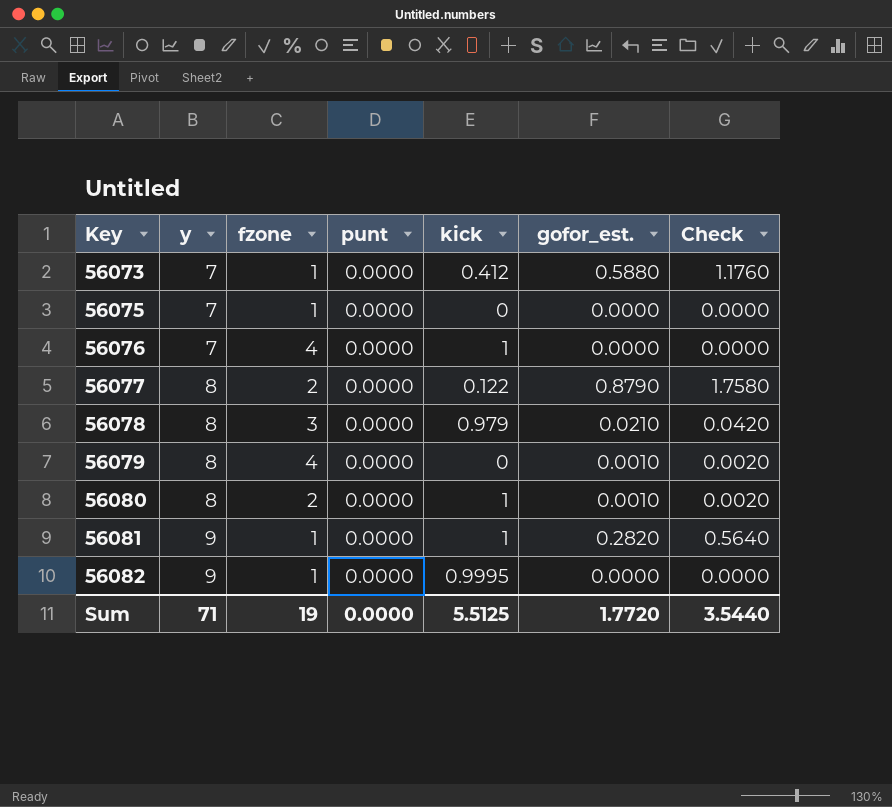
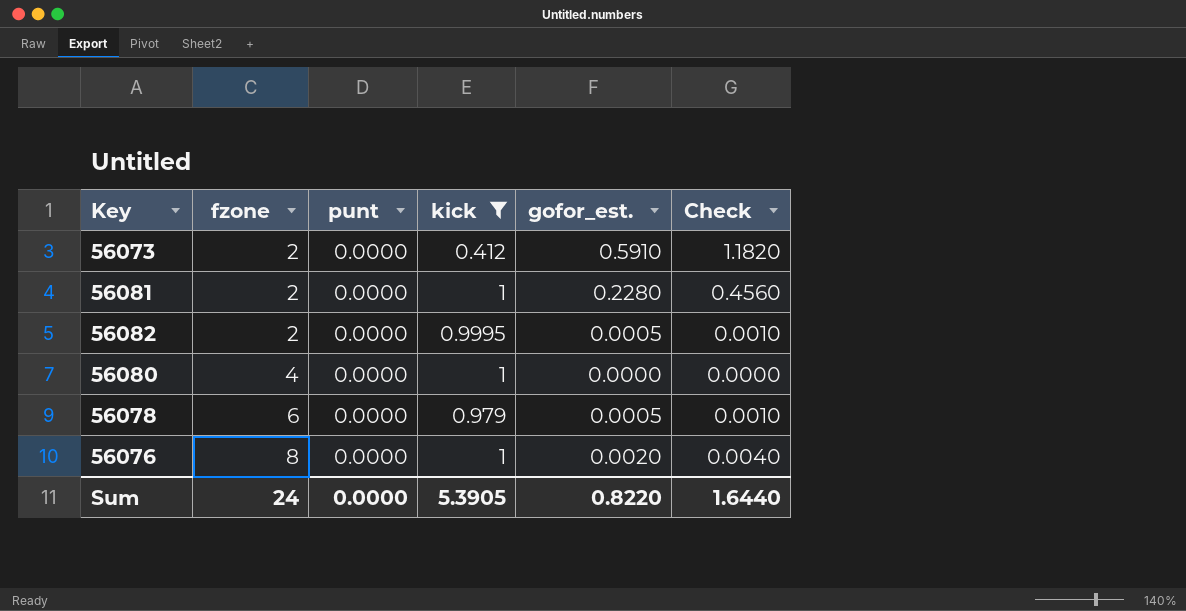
filter: none -> kick >= 0.412
row order: Key ascending -> fzone ascending
column y | position: 2 -> none
56073 | fzone: 1 -> 2
56073 | gofor_est.: 0.5880 -> 0.5910
56073 | Check: 1.1760 -> 1.1820
56081 | fzone: 1 -> 2
56081 | gofor_est.: 0.2820 -> 0.2280
56081 | Check: 0.5640 -> 0.4560
56082 | fzone: 1 -> 2
56082 | gofor_est.: 0.0000 -> 0.0005
56082 | Check: 0.0000 -> 0.0010
56080 | fzone: 2 -> 4
56080 | gofor_est.: 0.0010 -> 0.0000
56080 | Check: 0.0020 -> 0.0000
56078 | fzone: 3 -> 6
56078 | gofor_est.: 0.0210 -> 0.0005
56078 | Check: 0.0420 -> 0.0010
56076 | fzone: 4 -> 8
56076 | gofor_est.: 0.0000 -> 0.0020
56076 | Check: 0.0000 -> 0.0040
Sum | fzone: 19 -> 24
Sum | kick: 5.5125 -> 5.3905
Sum | gofor_est.: 1.7720 -> 0.8220
Sum | Check: 3.5440 -> 1.6440

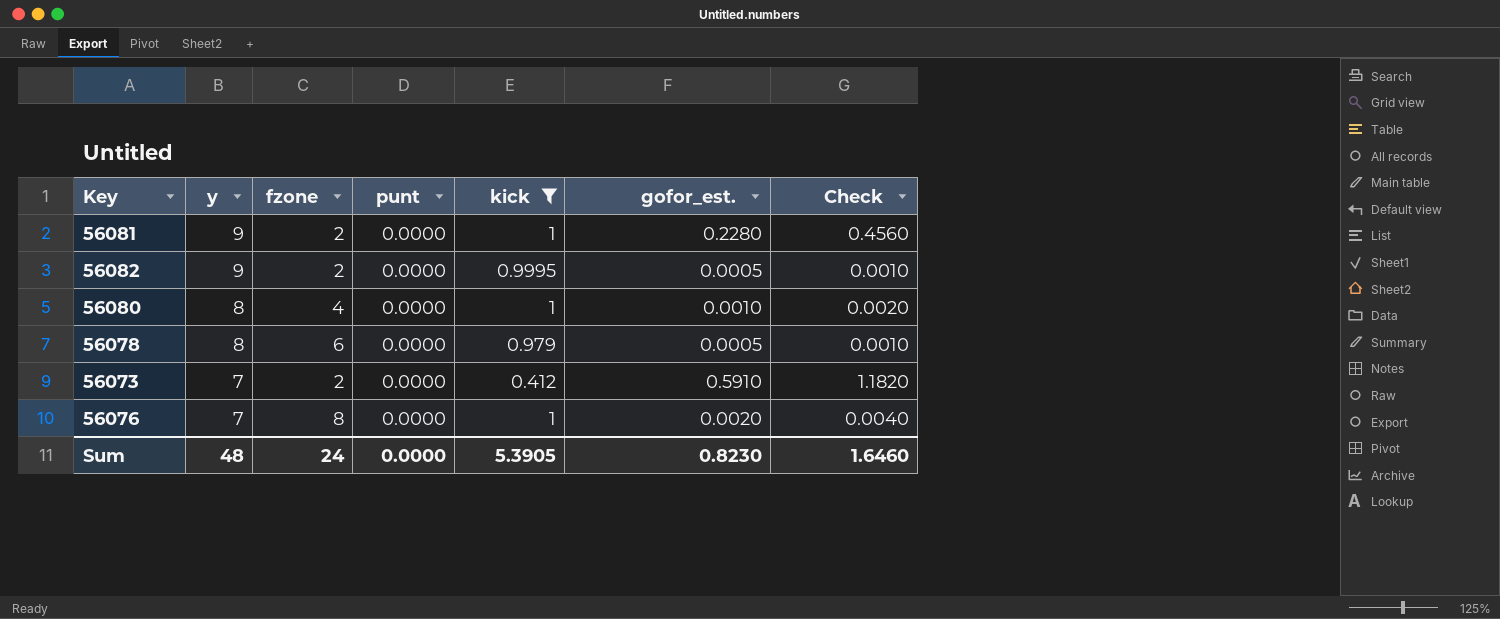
row order: fzone ascending -> y descending
column y | position: none -> 2
56080 | gofor_est.: 0.0000 -> 0.0010
56080 | Check: 0.0000 -> 0.0020
Sum | gofor_est.: 0.8220 -> 0.8230
Sum | Check: 1.6440 -> 1.6460

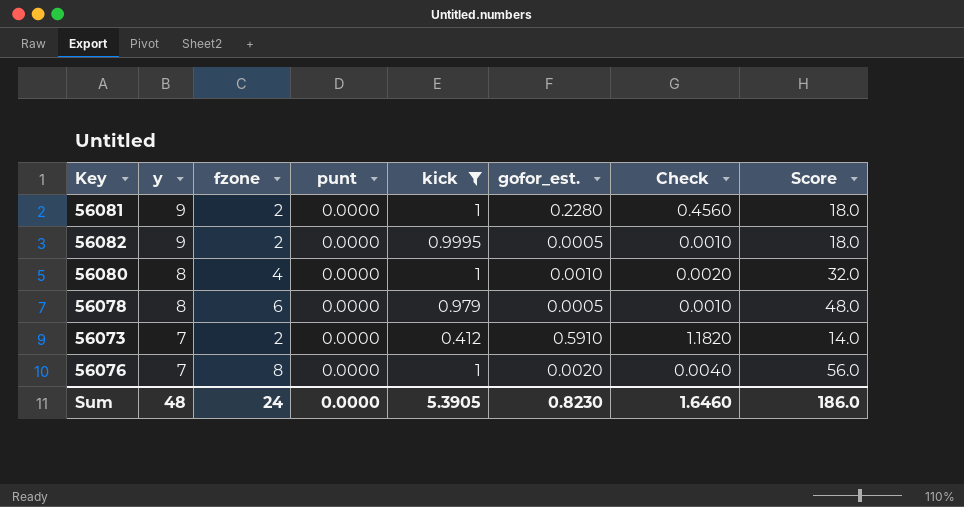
column Score | formula: none -> [y] * [fzone]

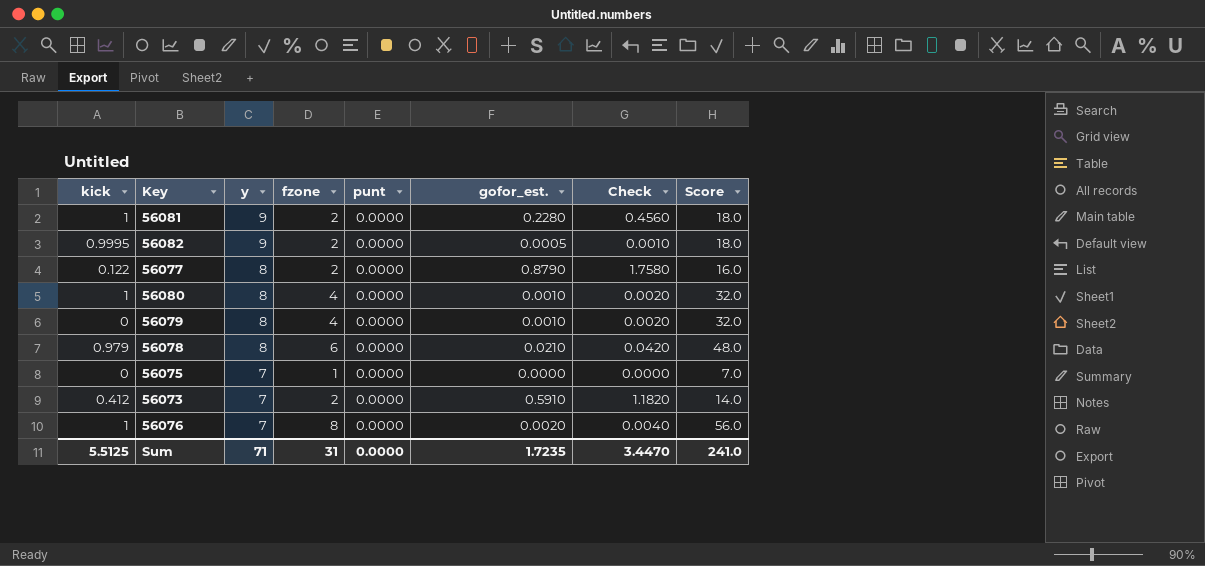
filter: kick >= 0.412 -> none
column kick | position: 5 -> 1
56078 | gofor_est.: 0.0005 -> 0.0210
56078 | Check: 0.0010 -> 0.0420
Sum | kick: 5.3905 -> 5.5125
Sum | y: 48 -> 71
Sum | fzone: 24 -> 31
Sum | gofor_est.: 0.8230 -> 1.7235
Sum | Check: 1.6460 -> 3.4470
Sum | Score: 186.0 -> 241.0

